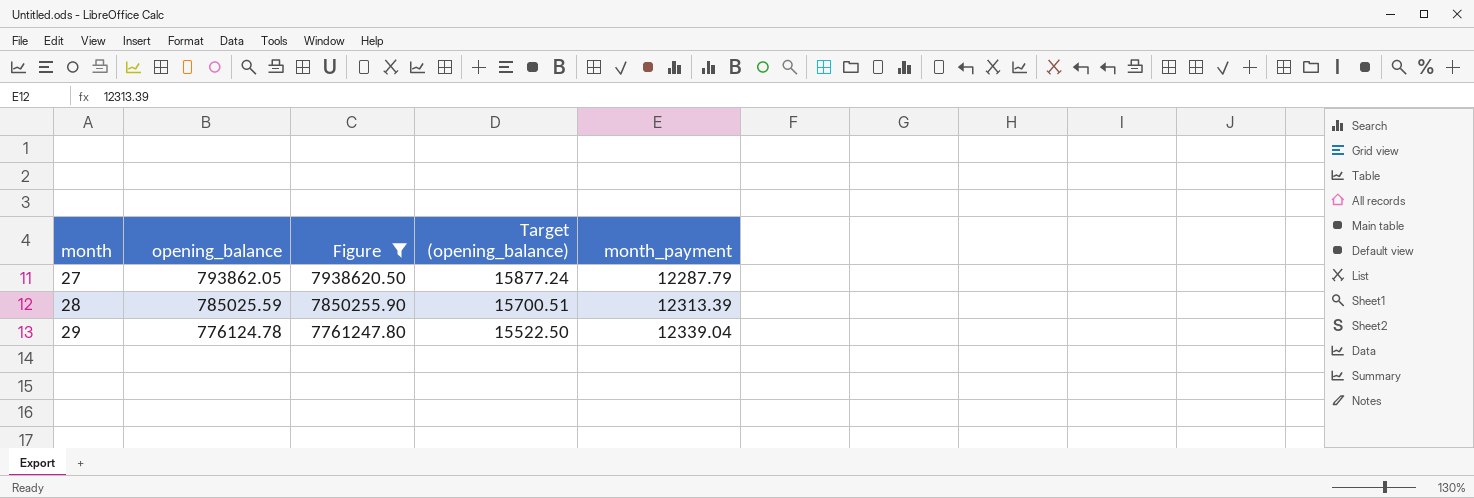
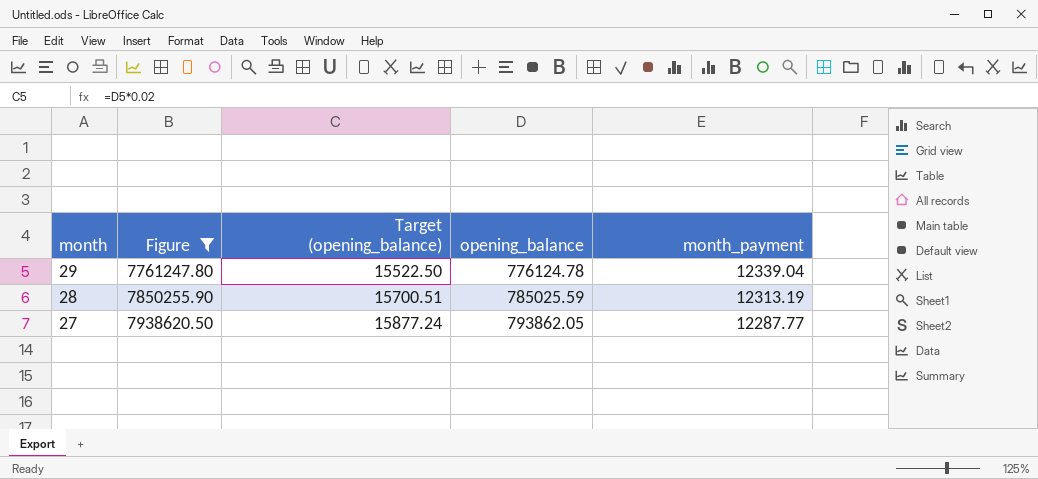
row order: month ascending -> month descending
column opening_balance | position: 2 -> 4
28 | month_payment: 12313.39 -> 12313.19
27 | month_payment: 12287.79 -> 12287.77

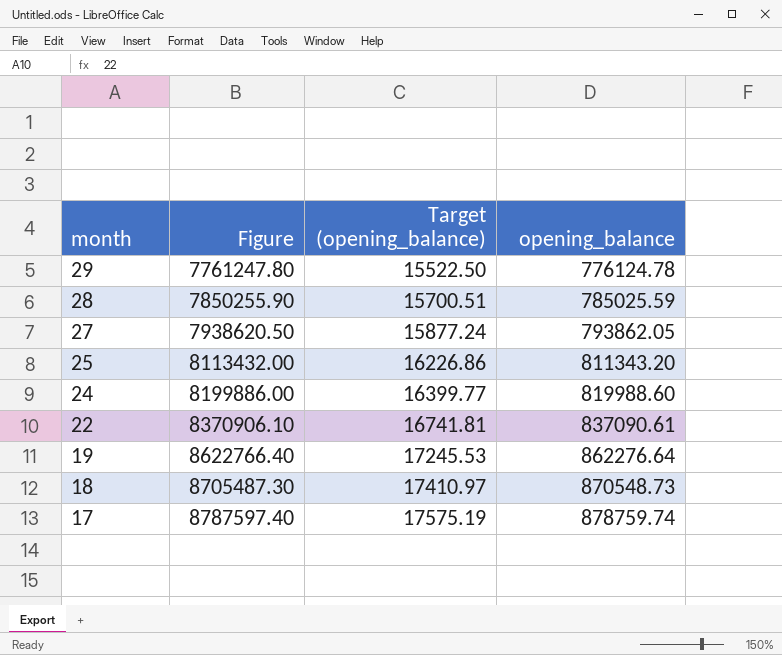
filter: Figure <= 7938620.50 -> none
column month_payment | position: 5 -> none

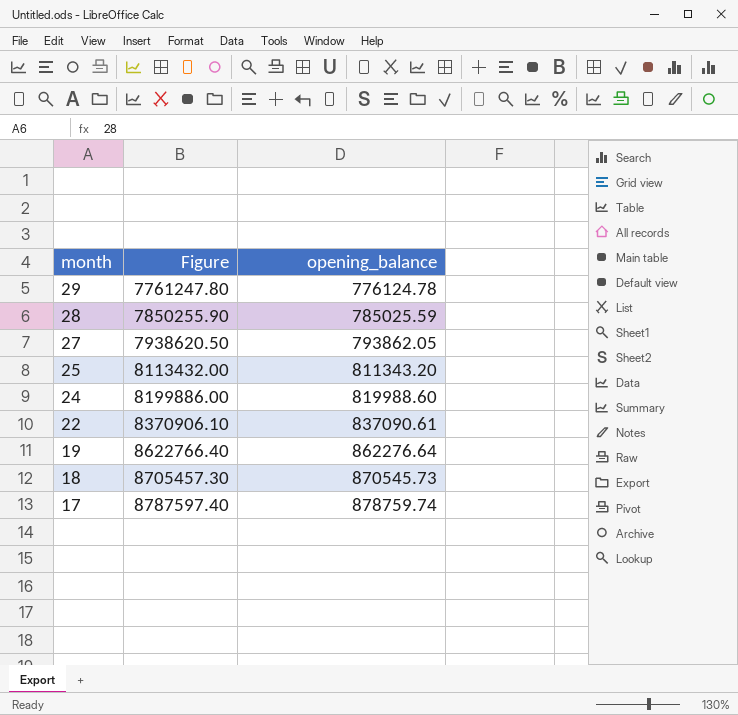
column Target (opening_balance) | formula: [opening_balance] * 0.02 -> none
18 | Figure: 8705487.30 -> 8705457.30
18 | opening_balance: 870548.73 -> 870545.73

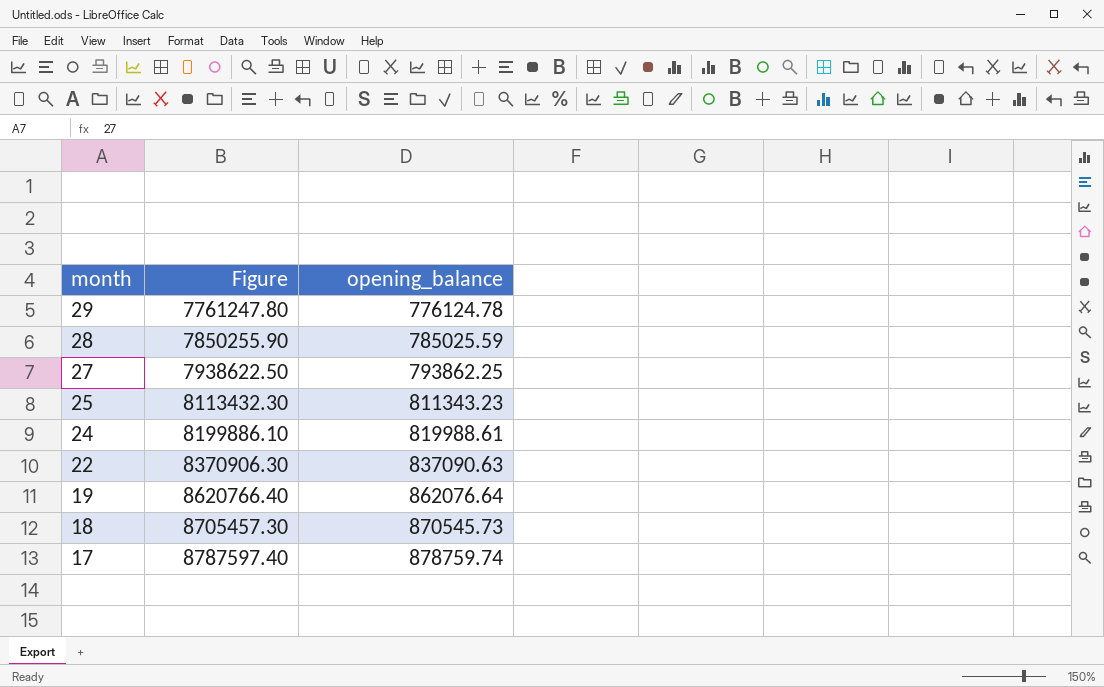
27 | Figure: 7938620.50 -> 7938622.50
27 | opening_balance: 793862.05 -> 793862.25
25 | Figure: 8113432.00 -> 8113432.30
25 | opening_balance: 811343.20 -> 811343.23
24 | Figure: 8199886.00 -> 8199886.10
24 | opening_balance: 819988.60 -> 819988.61
22 | Figure: 8370906.10 -> 8370906.30
22 | opening_balance: 837090.61 -> 837090.63
19 | Figure: 8622766.40 -> 8620766.40
19 | opening_balance: 862276.64 -> 862076.64

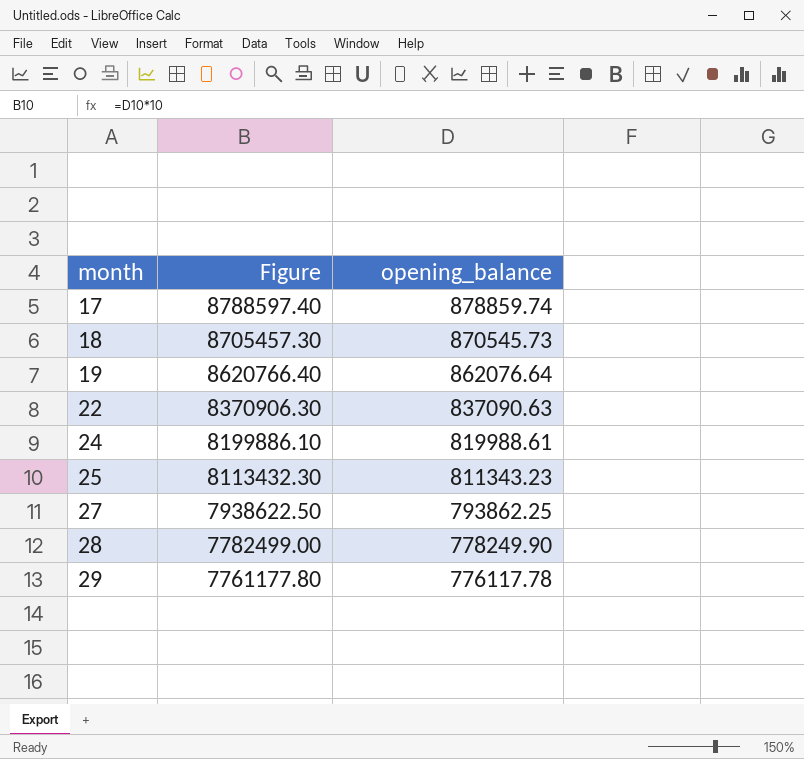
row order: month descending -> month ascending
17 | Figure: 8787597.40 -> 8788597.40
17 | opening_balance: 878759.74 -> 878859.74
28 | Figure: 7850255.90 -> 7782499.00
28 | opening_balance: 785025.59 -> 778249.90
29 | Figure: 7761247.80 -> 7761177.80
29 | opening_balance: 776124.78 -> 776117.78

